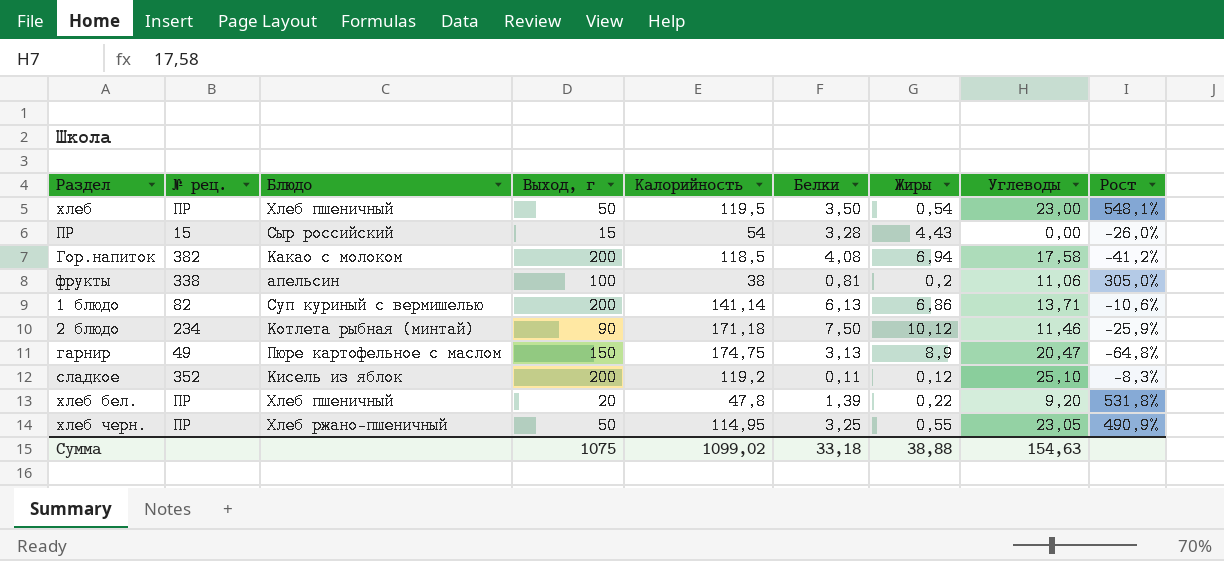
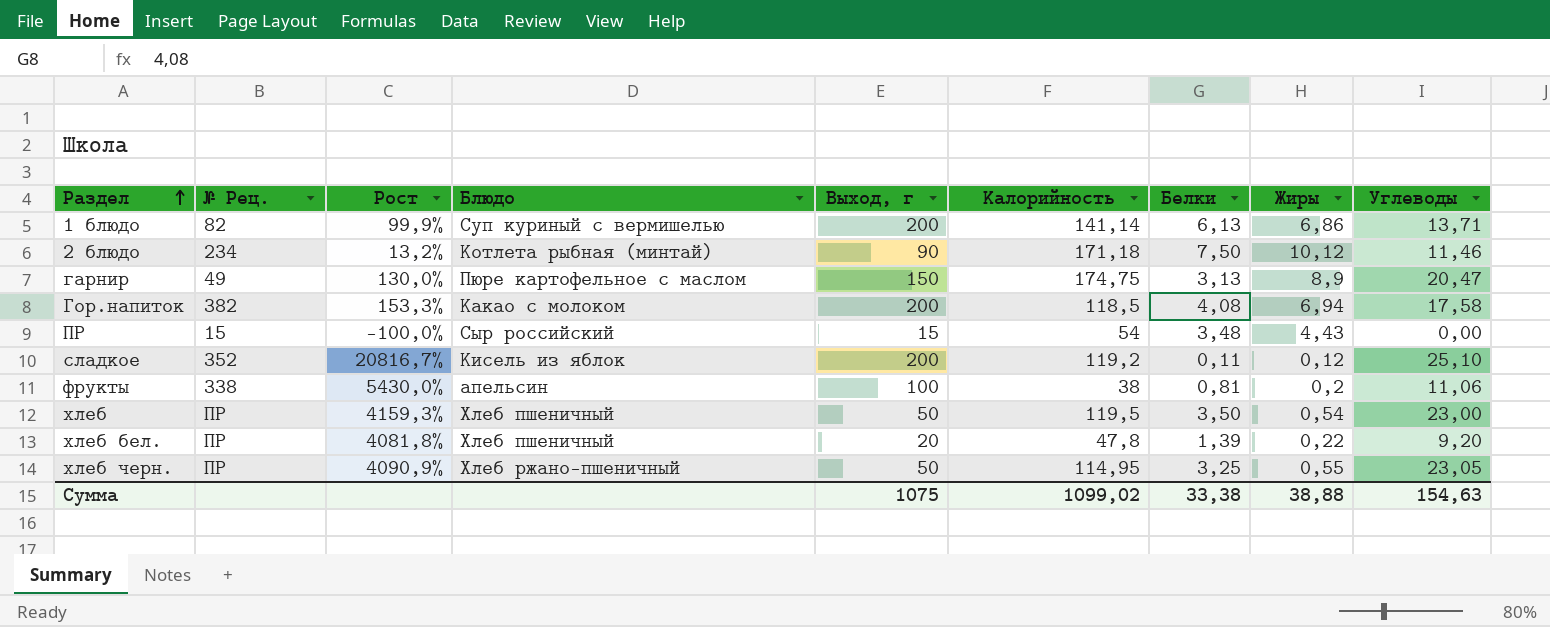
row order: none -> Раздел ascending
column name: № рец. -> № Рец.
column Рост | formula: ([Белки] - [Жиры]) / [Жиры] -> ([Углеводы] - [Жиры]) / [Жиры]
column Рост | position: 9 -> 3
ПР | Белки: 3,28 -> 3,48
Сумма | Белки: 33,18 -> 33,38

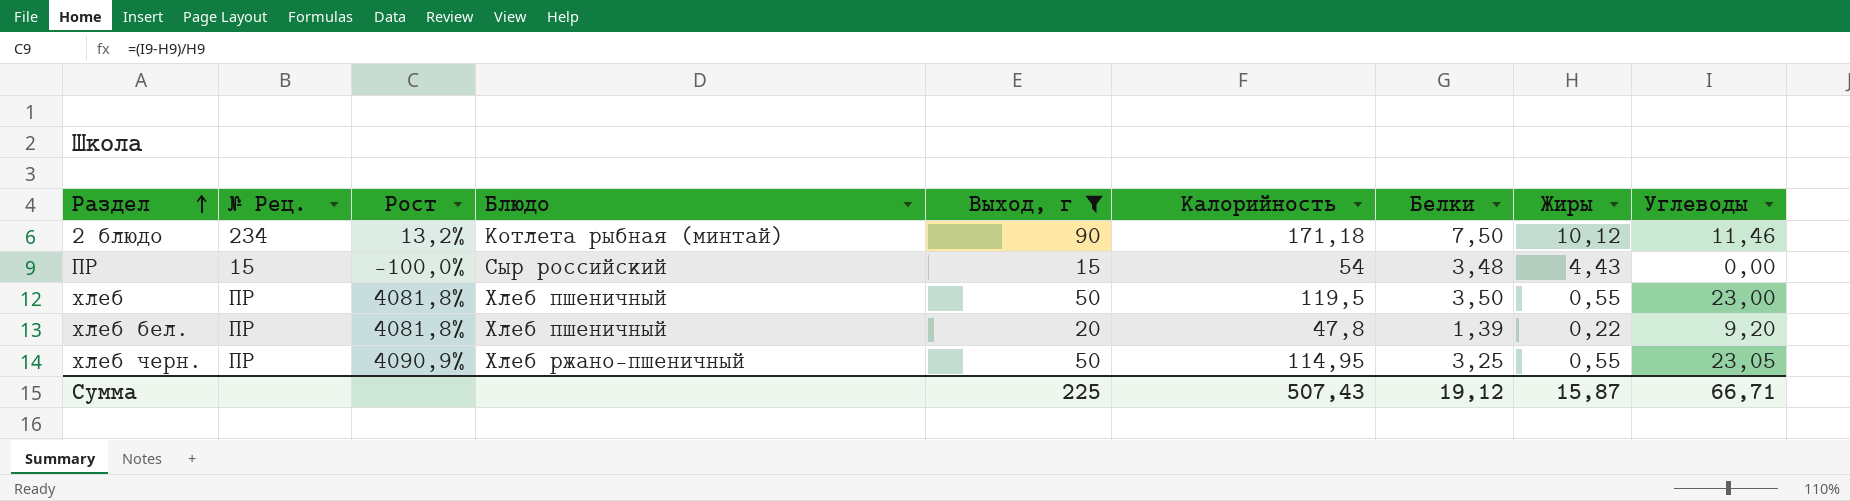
filter: none -> Выход, г <= 90
хлеб | Рост: 4159,3% -> 4081,8%
хлеб | Жиры: 0,54 -> 0,55
Сумма | Выход, г: 1075 -> 225
Сумма | Калорийность: 1099,02 -> 507,43
Сумма | Белки: 33,38 -> 19,12
Сумма | Жиры: 38,88 -> 15,87
Сумма | Углеводы: 154,63 -> 66,71

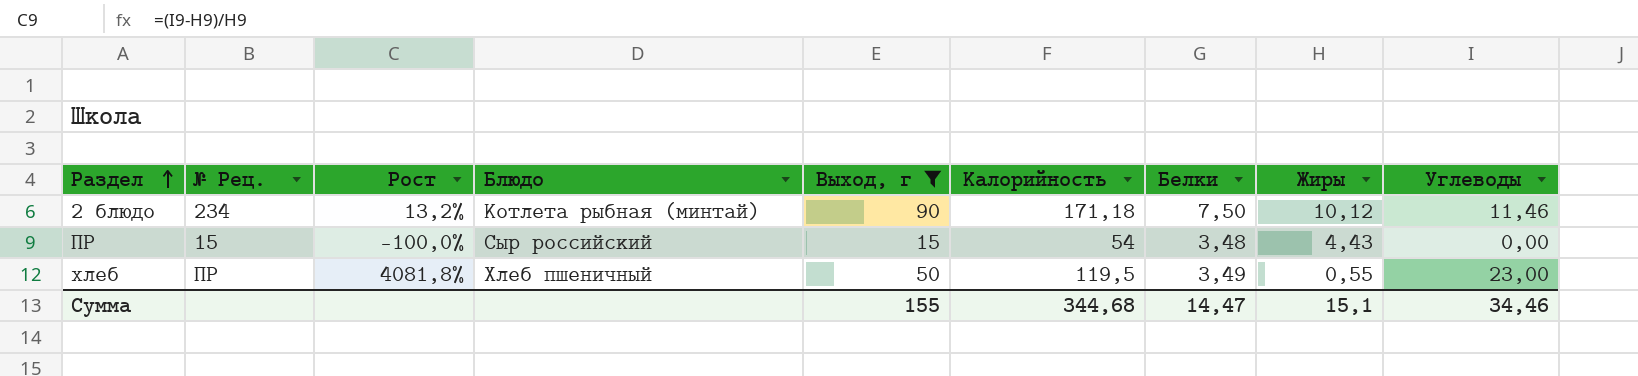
row хлеб бел.: ПР | 4081,8% | Хлеб пшеничный | 20 | 47,8 | 1,39 | 0,22 | 9,20 -> none
row хлеб черн.: ПР | 4090,9% | Хлеб ржано-пшеничный | 50 | 114,95 | 3,25 | 0,55 | 23,05 -> none
хлеб | Белки: 3,50 -> 3,49
Сумма | Выход, г: 225 -> 155
Сумма | Калорийность: 507,43 -> 344,68
Сумма | Белки: 19,12 -> 14,47
Сумма | Жиры: 15,87 -> 15,1
Сумма | Углеводы: 66,71 -> 34,46

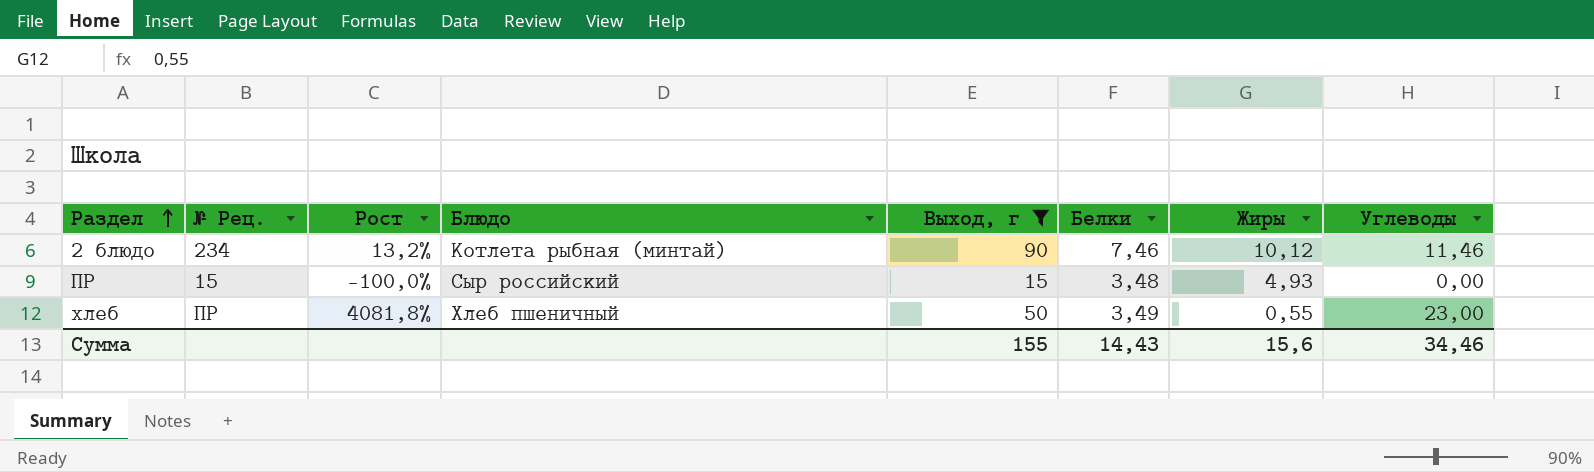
column Калорийность | position: 6 -> none
2 блюдо | Белки: 7,50 -> 7,46
ПР | Жиры: 4,43 -> 4,93
Сумма | Белки: 14,47 -> 14,43
Сумма | Жиры: 15,1 -> 15,6

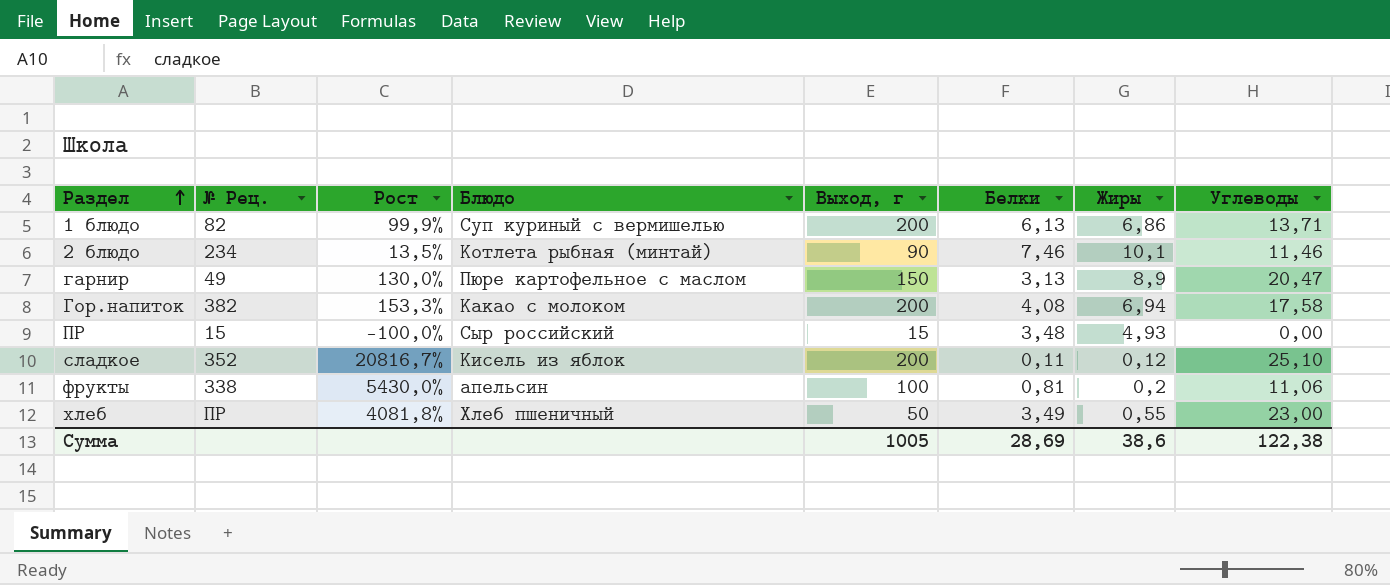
filter: Выход, г <= 90 -> none
2 блюдо | Рост: 13,2% -> 13,5%
2 блюдо | Жиры: 10,12 -> 10,1
Сумма | Выход, г: 155 -> 1005
Сумма | Белки: 14,43 -> 28,69
Сумма | Жиры: 15,6 -> 38,6
Сумма | Углеводы: 34,46 -> 122,38

